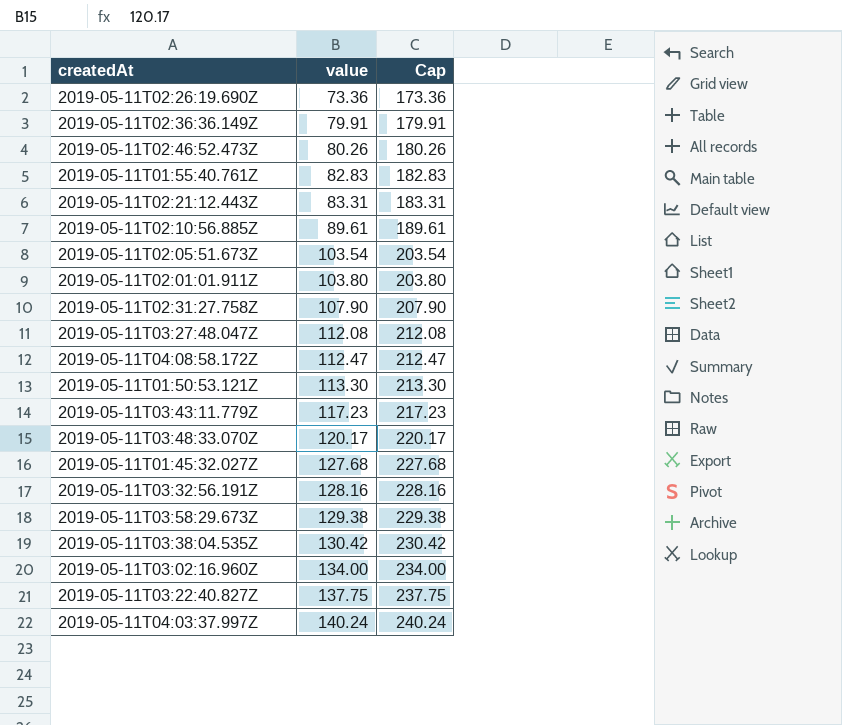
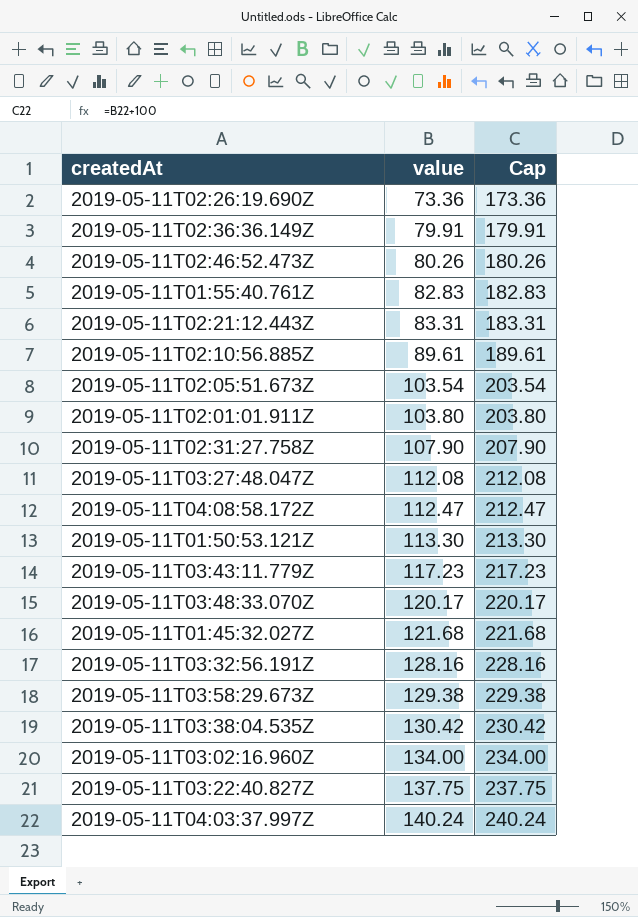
2019-05-11T01:45:32.027Z | value: 127.68 -> 121.68
2019-05-11T01:45:32.027Z | Cap: 227.68 -> 221.68

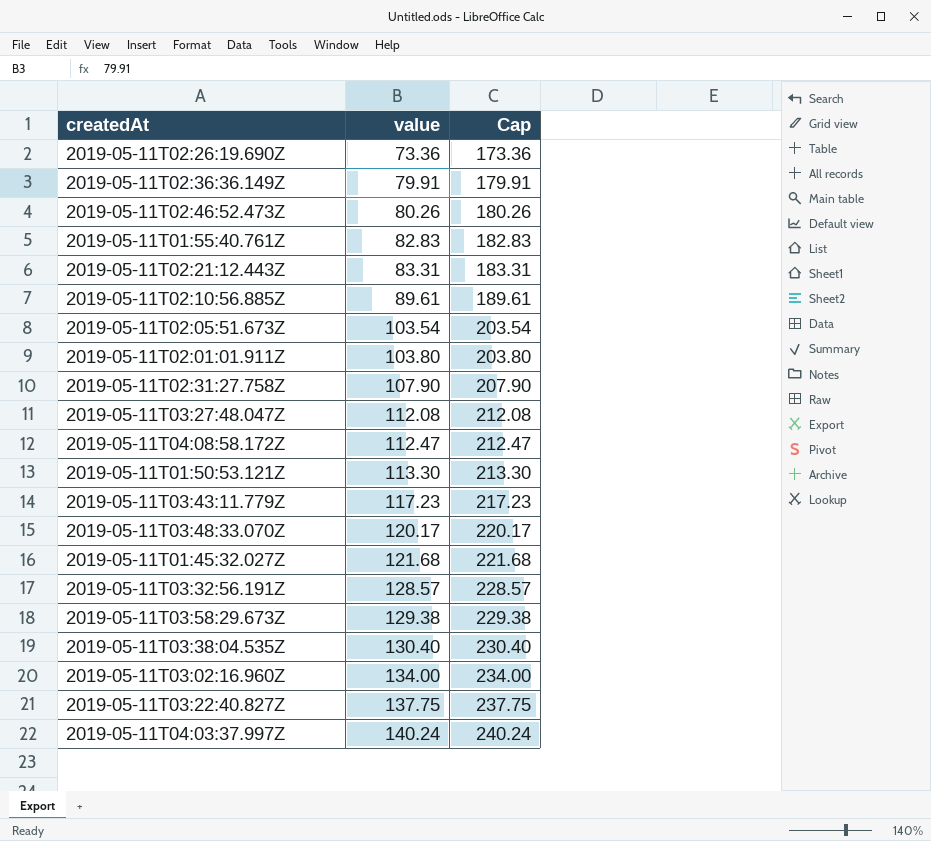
2019-05-11T03:32:56.191Z | value: 128.16 -> 128.57
2019-05-11T03:32:56.191Z | Cap: 228.16 -> 228.57
2019-05-11T03:38:04.535Z | value: 130.42 -> 130.40
2019-05-11T03:38:04.535Z | Cap: 230.42 -> 230.40

